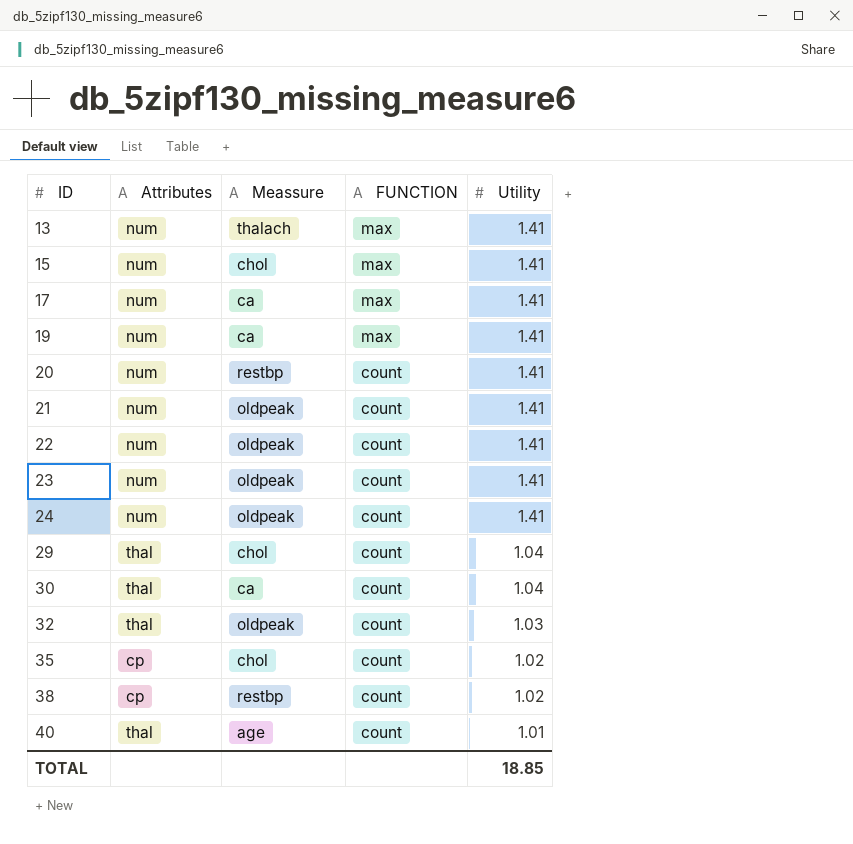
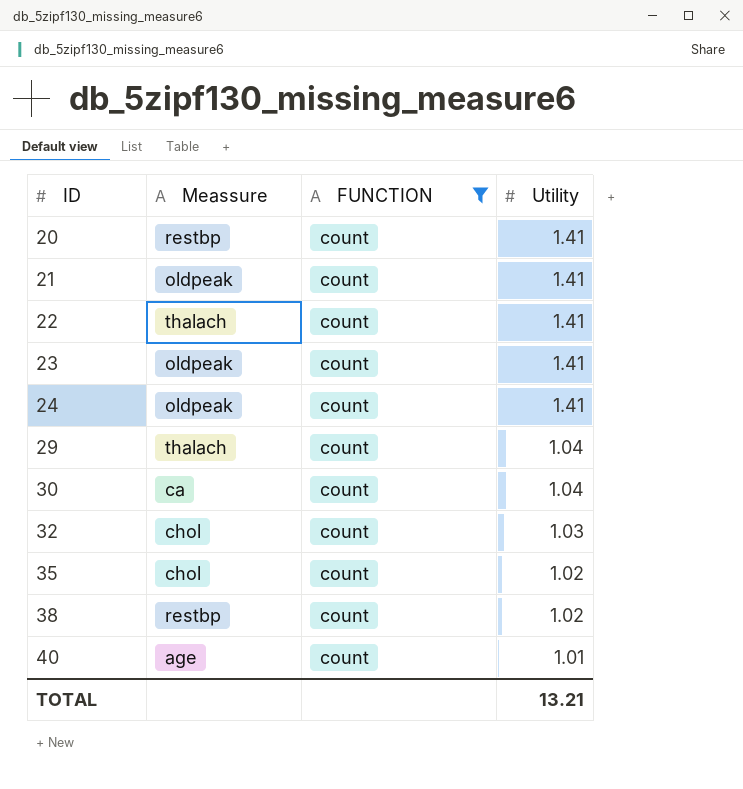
filter: none -> FUNCTION = count
column Attributes | position: 2 -> none
22 | Meassure: oldpeak -> thalach
29 | Meassure: chol -> thalach
32 | Meassure: oldpeak -> chol
TOTAL | Utility: 18.85 -> 13.21

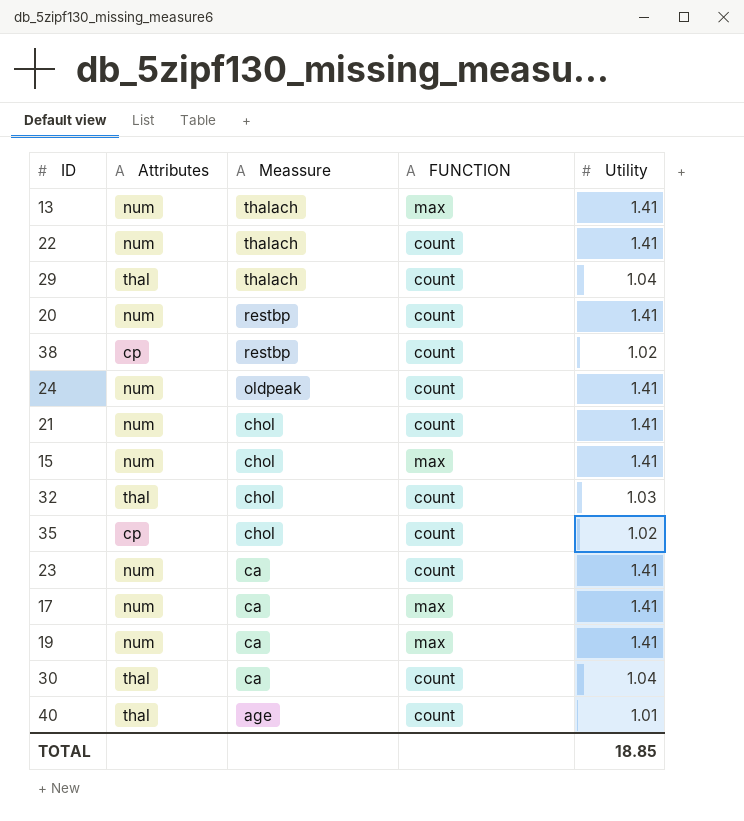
filter: FUNCTION = count -> none
row order: ID ascending -> Meassure descending
column Attributes | position: none -> 2
21 | Meassure: oldpeak -> chol
23 | Meassure: oldpeak -> ca
TOTAL | Utility: 13.21 -> 18.85

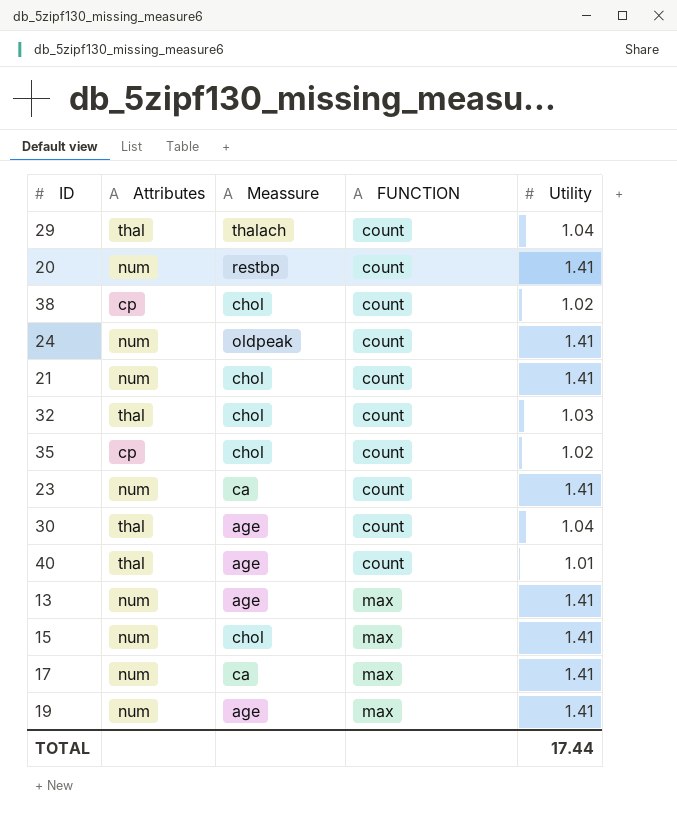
row order: Meassure descending -> FUNCTION ascending
row 22: num | thalach | count | 1.41 -> none
38 | Meassure: restbp -> chol
30 | Meassure: ca -> age
13 | Meassure: thalach -> age
19 | Meassure: ca -> age
TOTAL | Utility: 18.85 -> 17.44

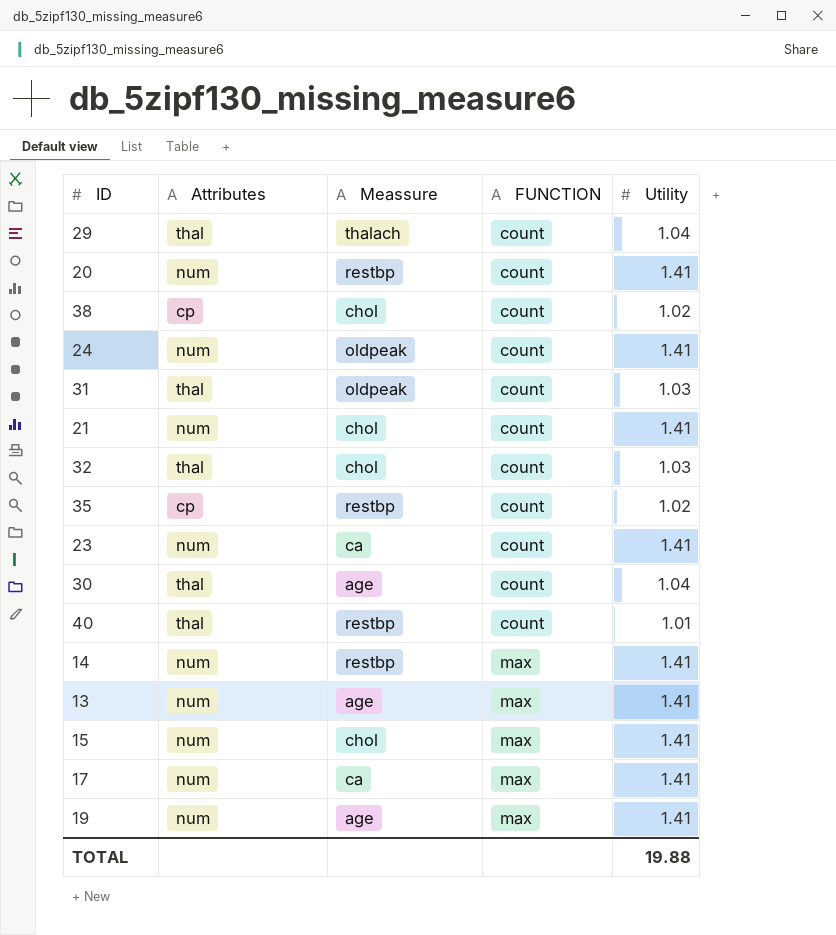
row 31: none -> thal | oldpeak | count | 1.03
35 | Meassure: chol -> restbp
40 | Meassure: age -> restbp
row 14: none -> num | restbp | max | 1.41
TOTAL | Utility: 17.44 -> 19.88

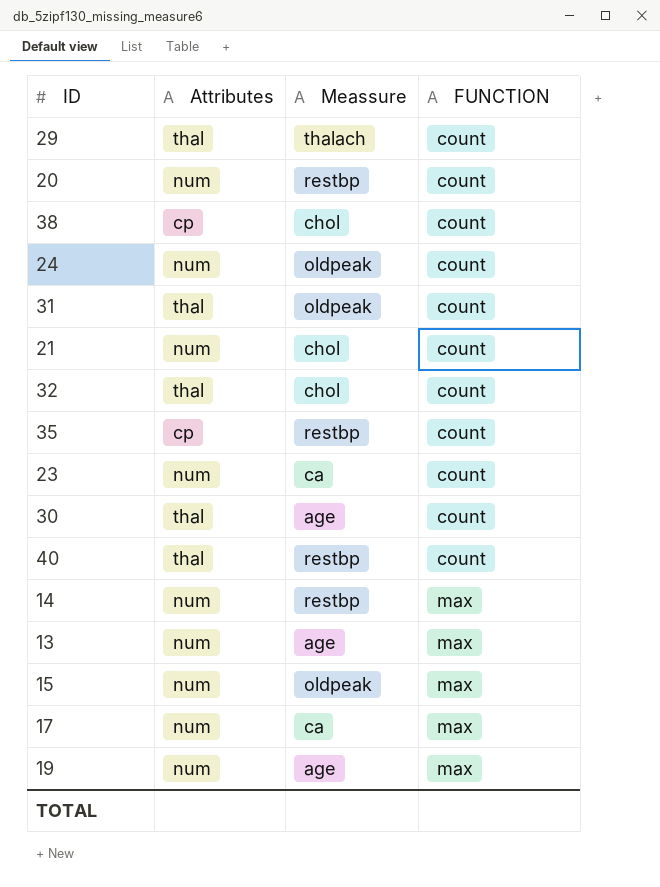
column Utility | position: 5 -> none
15 | Meassure: chol -> oldpeak

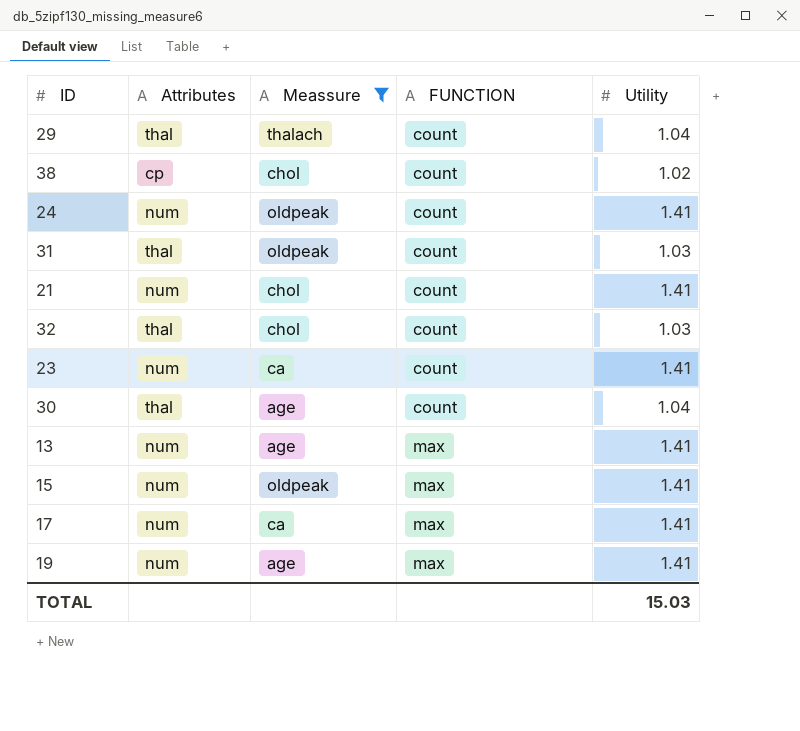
filter: none -> Meassure != restbp
column Utility | position: none -> 5

